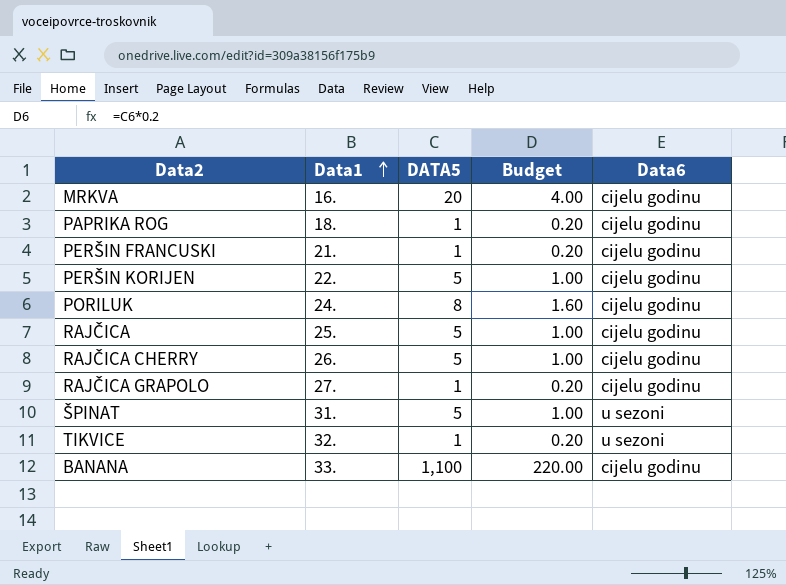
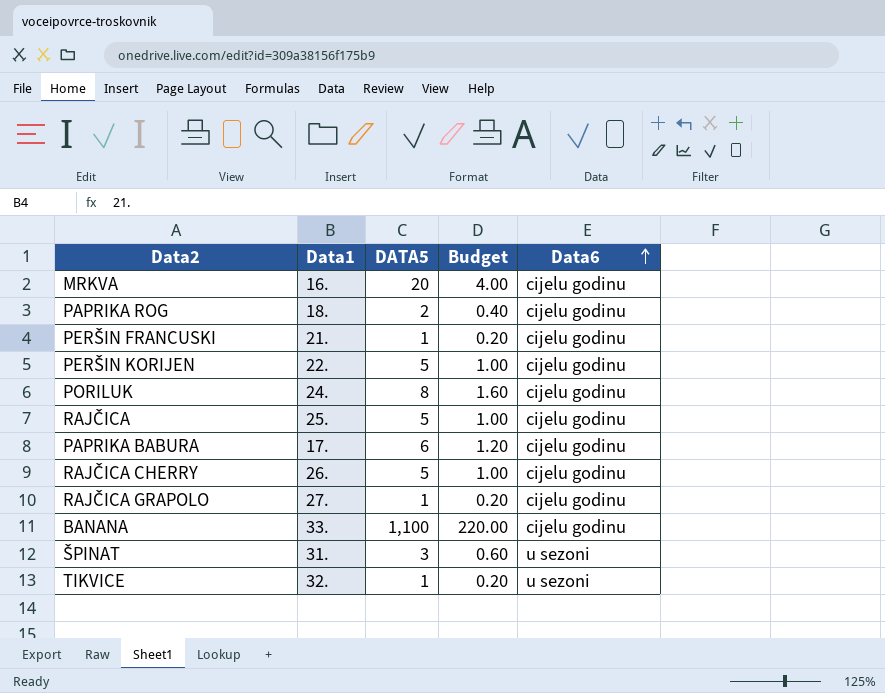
row order: Data1 ascending -> Data6 ascending
PAPRIKA ROG | DATA5: 1 -> 2
PAPRIKA ROG | Budget: 0.20 -> 0.40
row PAPRIKA BABURA: none -> 17. | 6 | 1.20 | cijelu godinu
ŠPINAT | DATA5: 5 -> 3
ŠPINAT | Budget: 1.00 -> 0.60

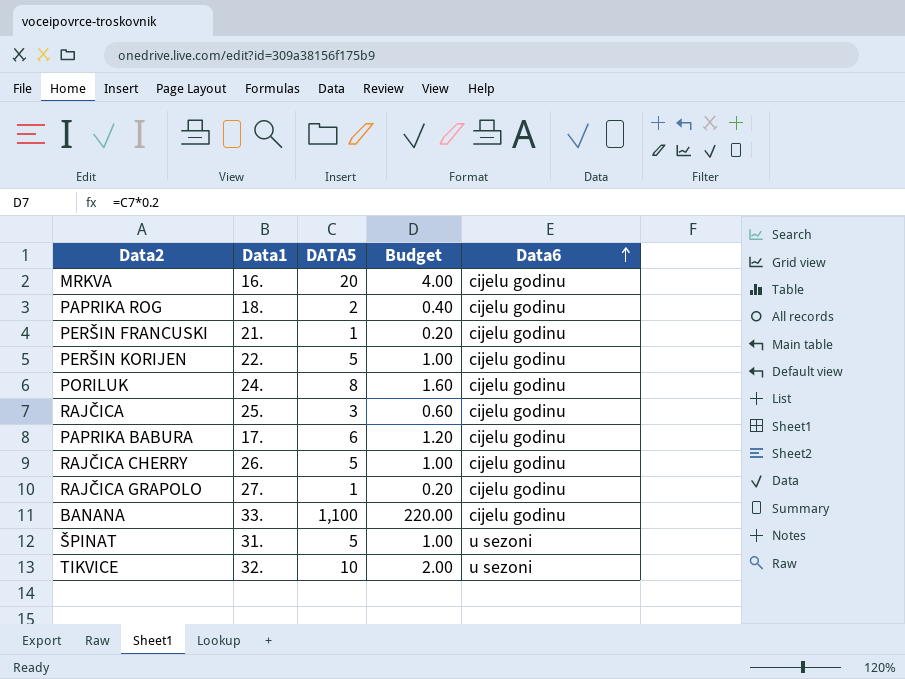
RAJČICA | DATA5: 5 -> 3
RAJČICA | Budget: 1.00 -> 0.60
ŠPINAT | DATA5: 3 -> 5
ŠPINAT | Budget: 0.60 -> 1.00
TIKVICE | DATA5: 1 -> 10
TIKVICE | Budget: 0.20 -> 2.00

